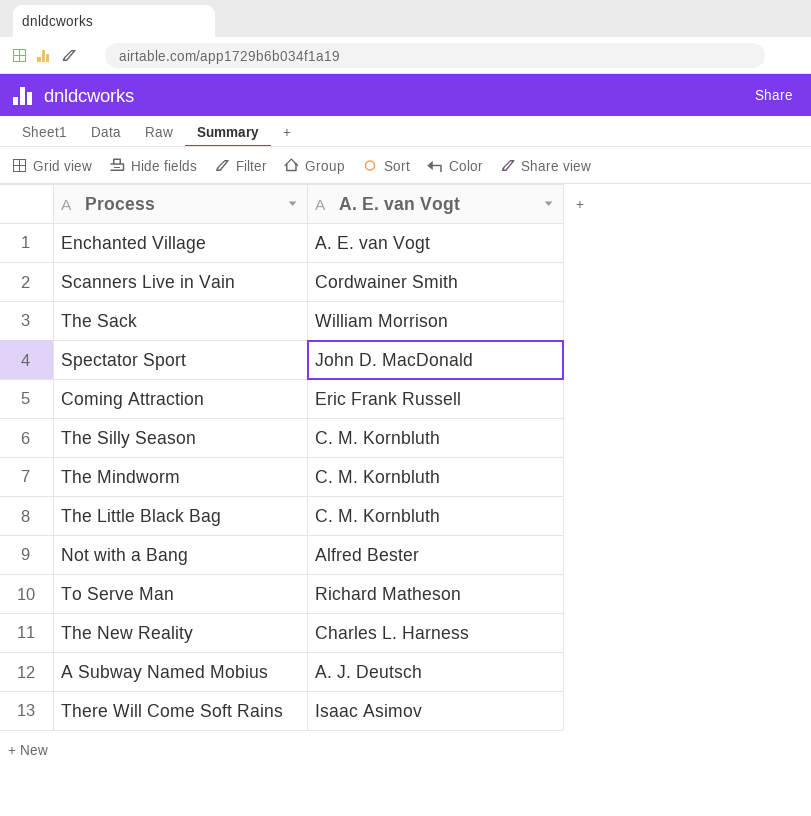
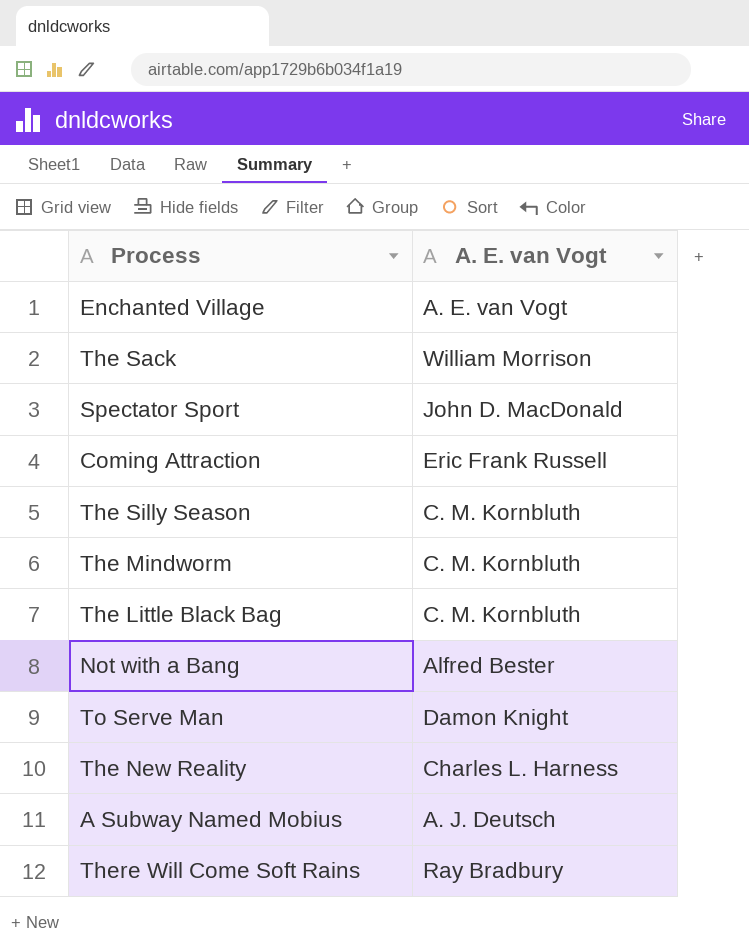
row Scanners Live in Vain: Cordwainer Smith -> none
To Serve Man | A. E. van Vogt: Richard Matheson -> Damon Knight
There Will Come Soft Rains | A. E. van Vogt: Isaac Asimov -> Ray Bradbury

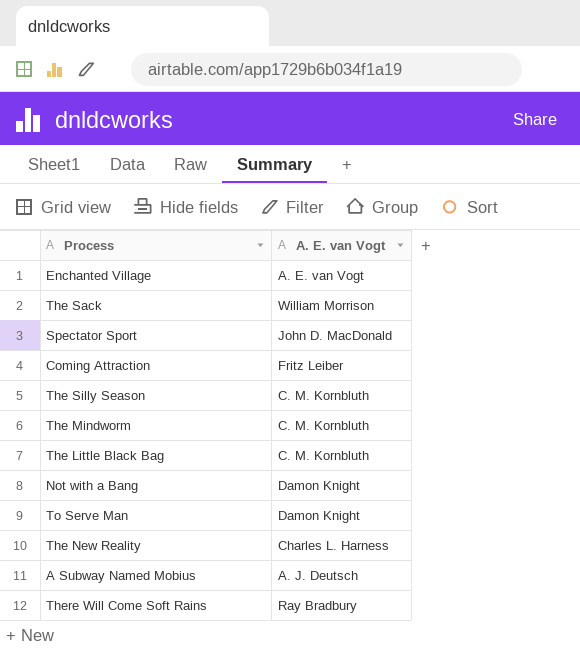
Coming Attraction | A. E. van Vogt: Eric Frank Russell -> Fritz Leiber
Not with a Bang | A. E. van Vogt: Alfred Bester -> Damon Knight

